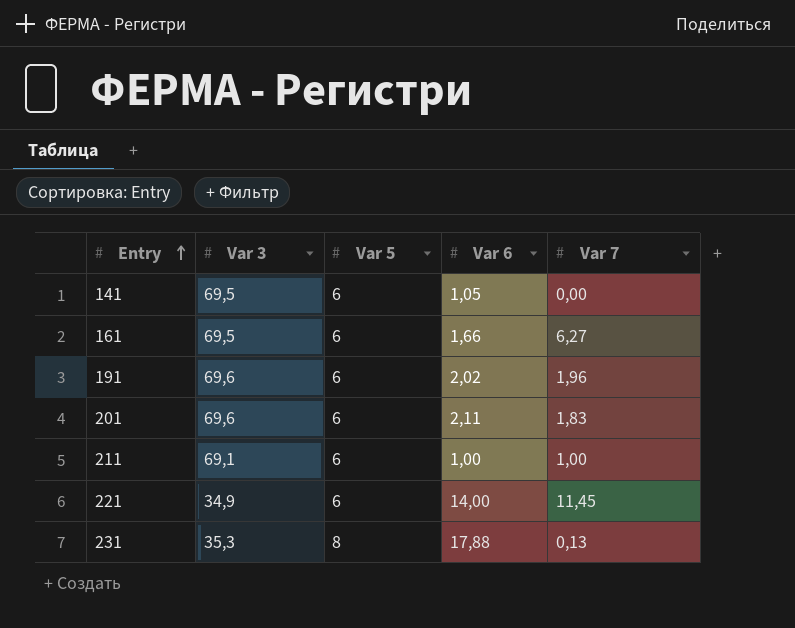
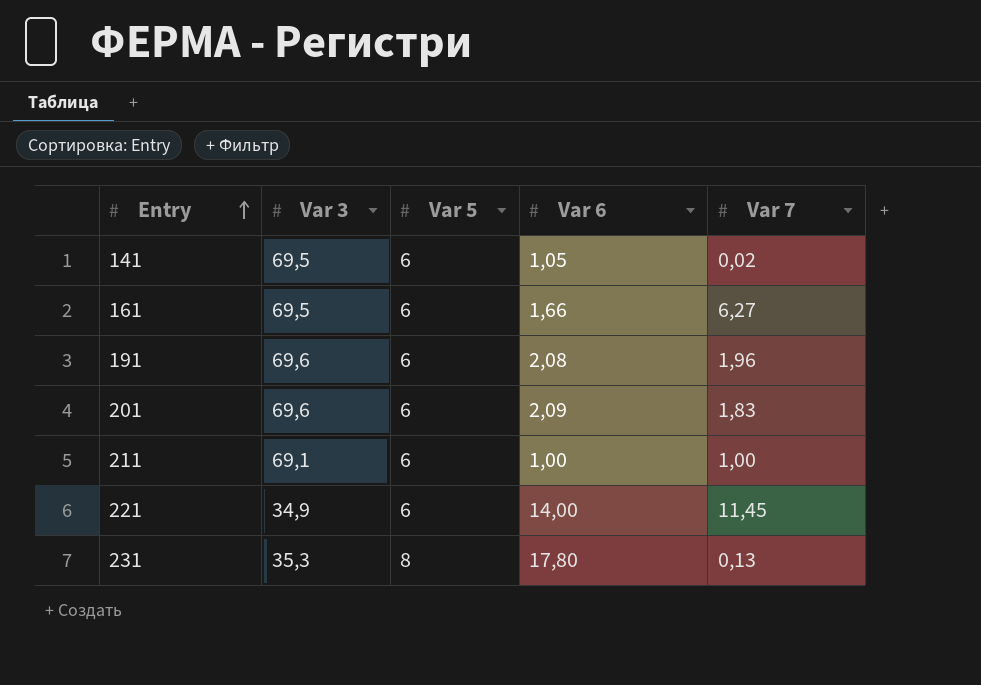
141 | Var 7: 0,00 -> 0,02
191 | Var 6: 2,02 -> 2,08
201 | Var 6: 2,11 -> 2,09
231 | Var 6: 17,88 -> 17,80

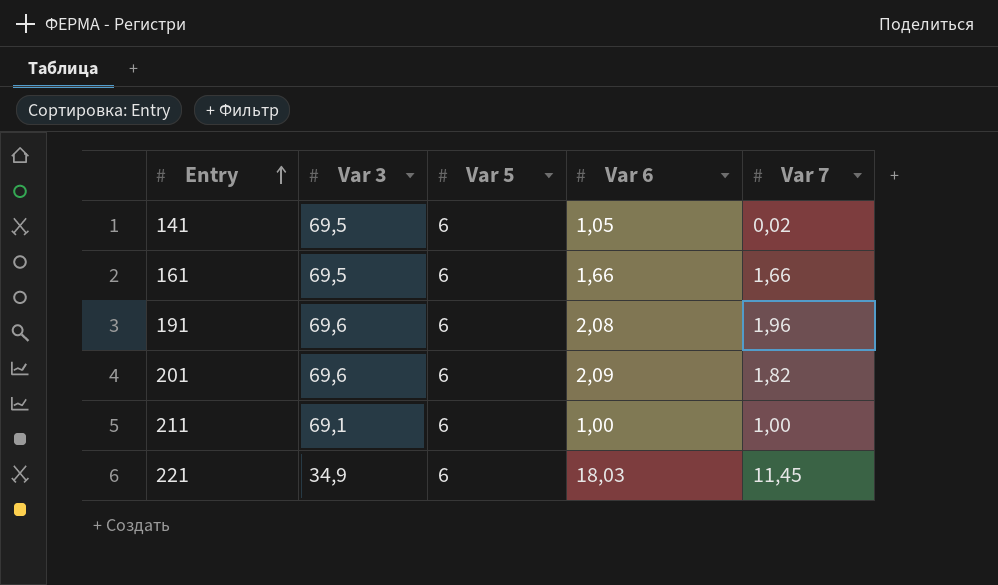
row 231: 35,3 | 8 | 17,80 | 0,13 -> none
161 | Var 7: 6,27 -> 1,66
201 | Var 7: 1,83 -> 1,82
221 | Var 6: 14,00 -> 18,03

